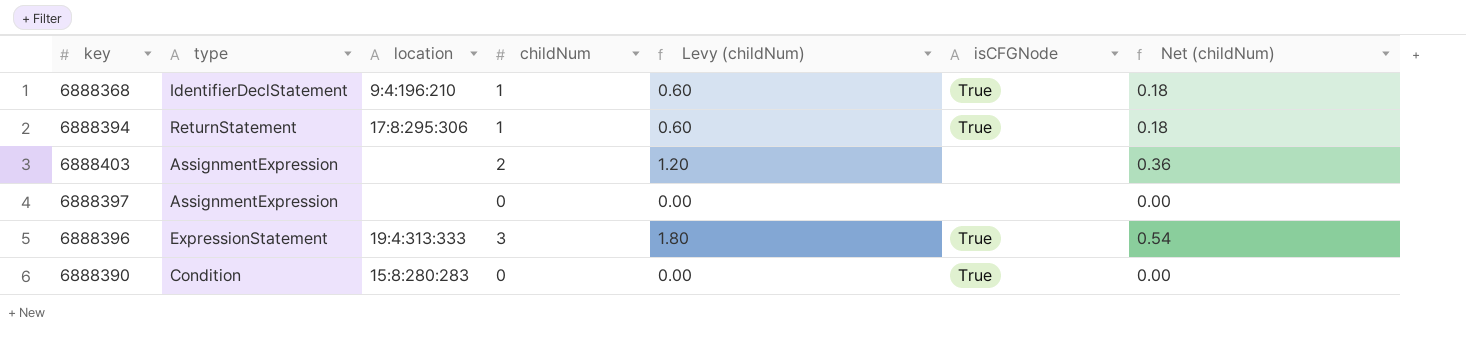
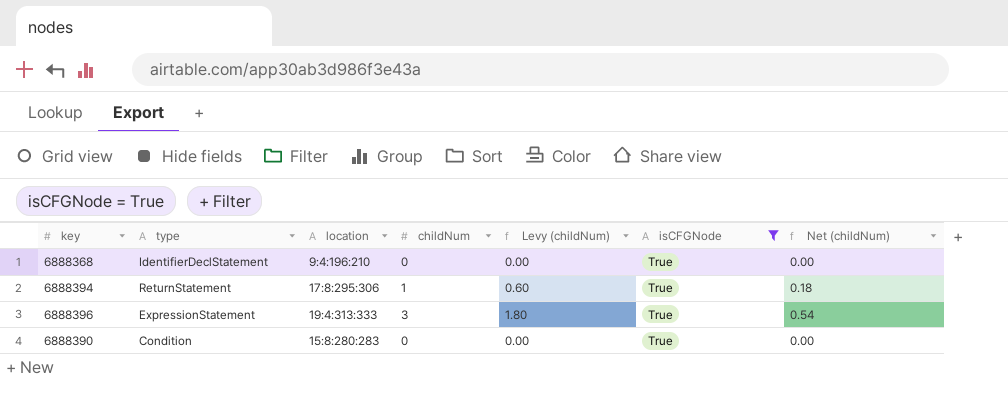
filter: none -> isCFGNode = True
6888368 | childNum: 1 -> 0
6888368 | Levy (childNum): 0.60 -> 0.00
6888368 | Net (childNum): 0.18 -> 0.00

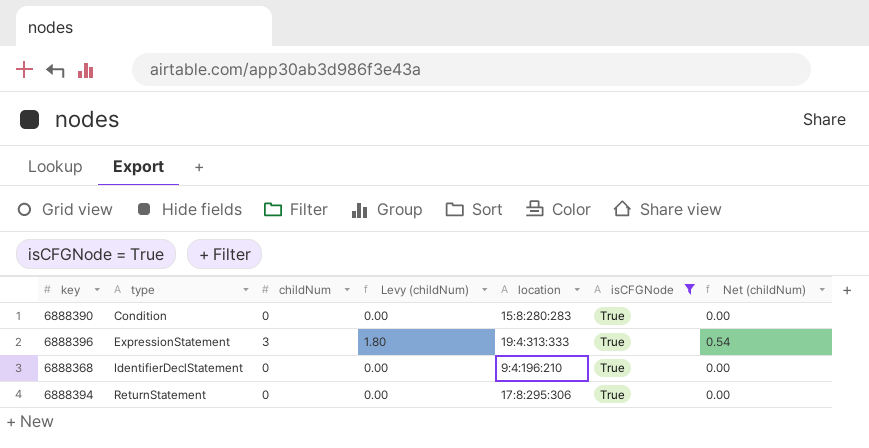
row order: none -> type ascending
column location | position: 3 -> 5
6888394 | childNum: 1 -> 0
6888394 | Levy (childNum): 0.60 -> 0.00
6888394 | Net (childNum): 0.18 -> 0.00

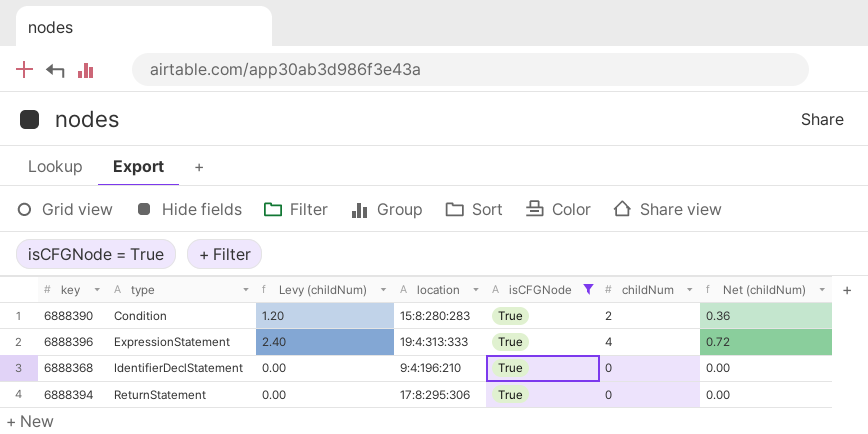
column childNum | position: 3 -> 6
6888390 | Levy (childNum): 0.00 -> 1.20
6888390 | childNum: 0 -> 2
6888390 | Net (childNum): 0.00 -> 0.36
6888396 | Levy (childNum): 1.80 -> 2.40
6888396 | childNum: 3 -> 4
6888396 | Net (childNum): 0.54 -> 0.72

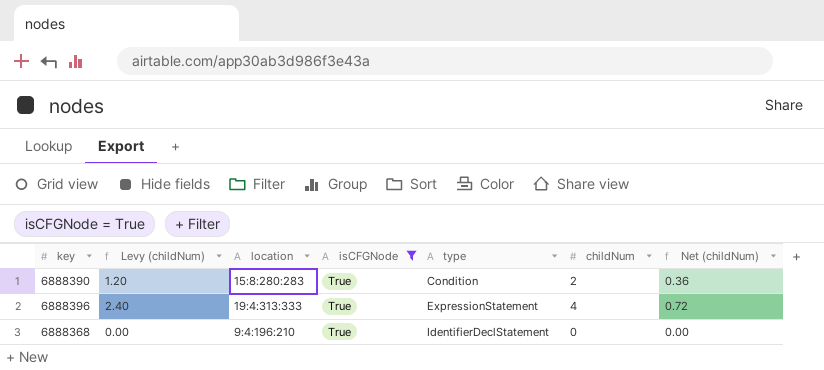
column type | position: 2 -> 5
row 6888394: ReturnStatement | 0.00 | 17:8:295:306 | True | 0 | 0.00 -> none

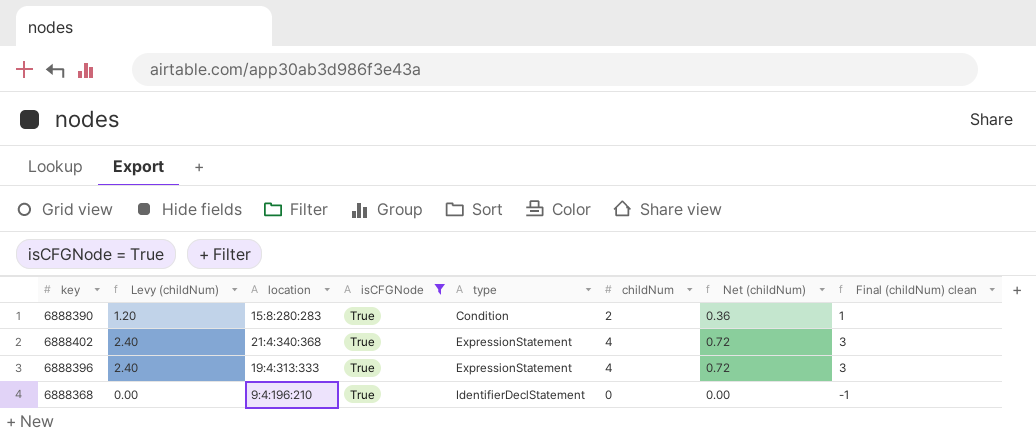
column Final (childNum) clean | formula: none -> [childNum] - 1
row 6888402: none -> 2.40 | 21:4:340:368 | True | ExpressionStatement | 4 | 0.72 | 3

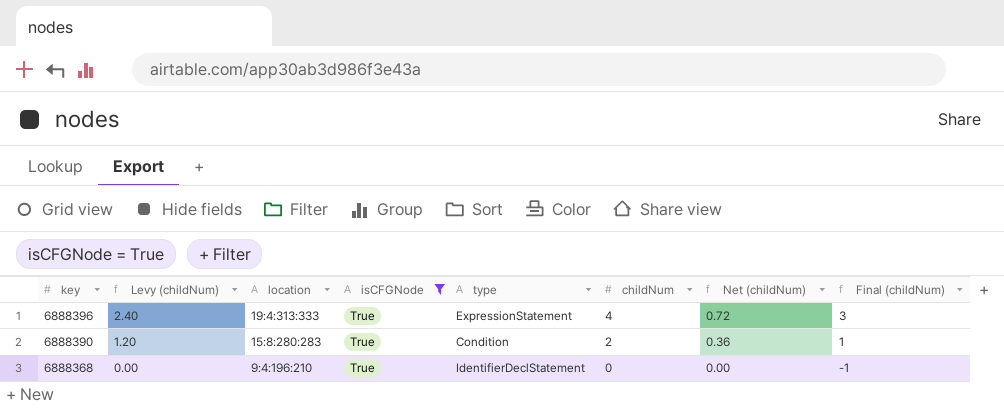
row order: type ascending -> key descending
column name: Final (childNum) clean -> Final (childNum)
row 6888402: 2.40 | 21:4:340:368 | True | ExpressionStatement | 4 | 0.72 | 3 -> none

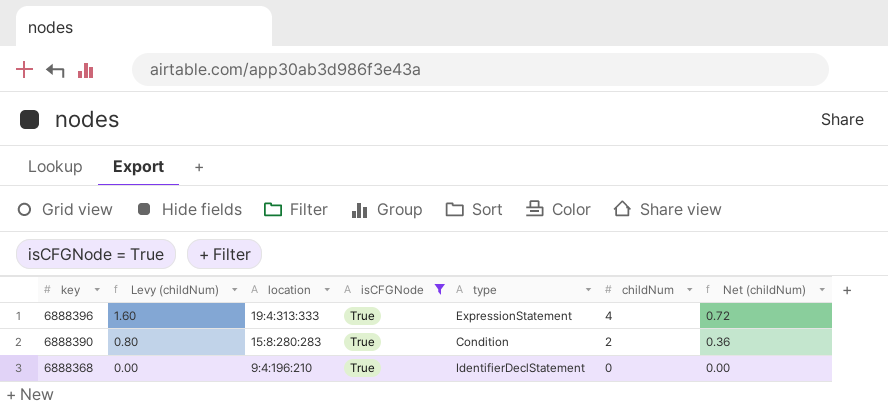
column Final (childNum) | formula: [childNum] - 1 -> none
column Levy (childNum) | formula: [childNum] * 0.6 -> [childNum] * 0.4

